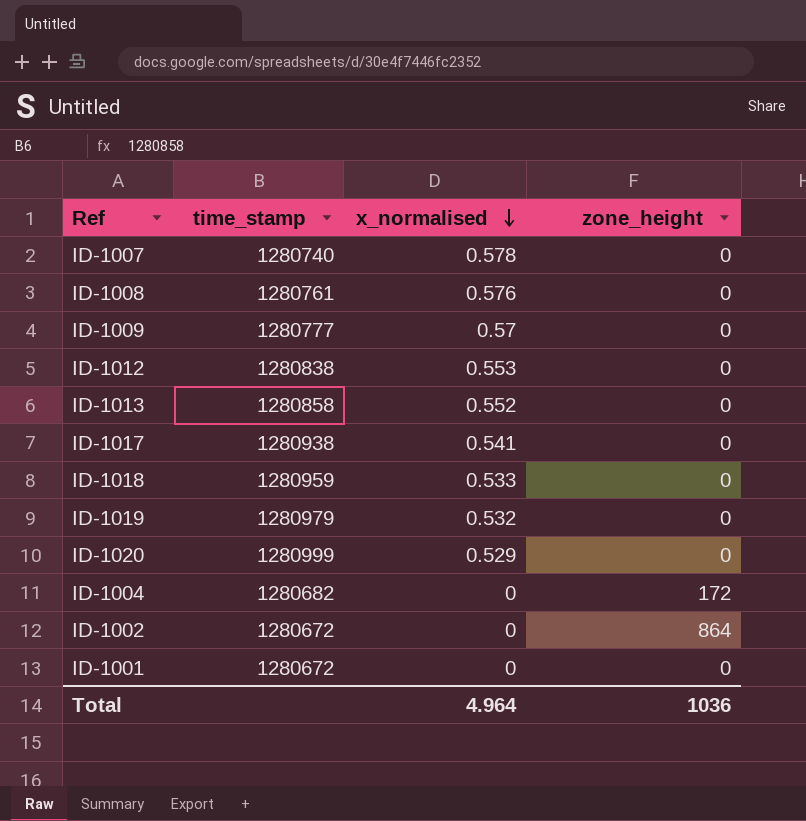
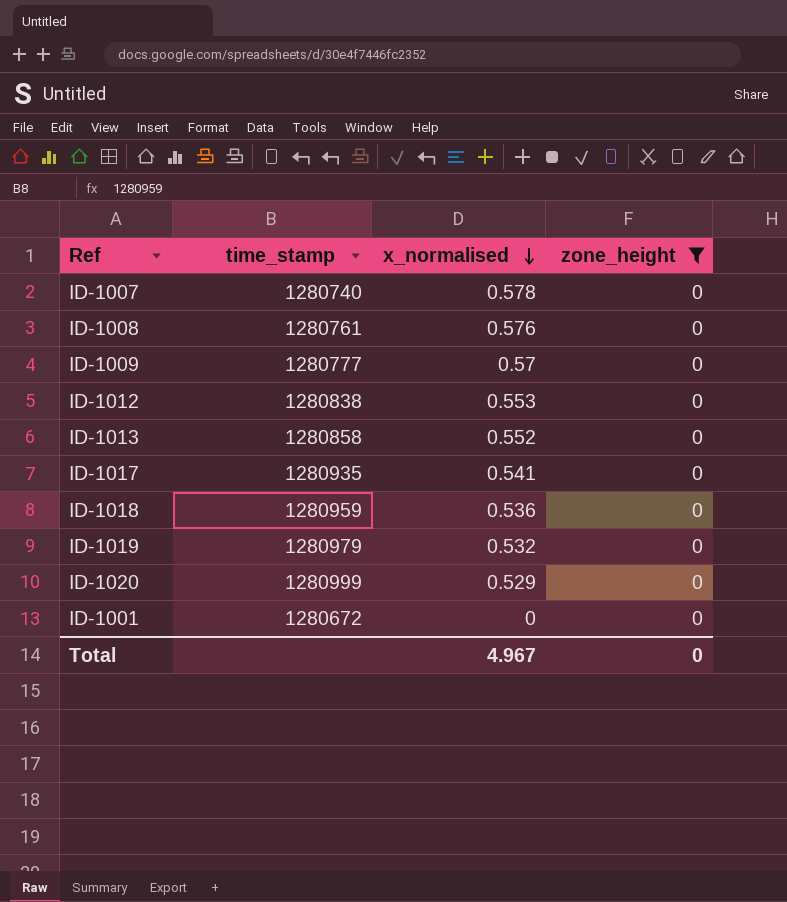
filter: none -> zone_height = 0
ID-1017 | time_stamp: 1280938 -> 1280935
ID-1018 | x_normalised: 0.533 -> 0.536
Total | x_normalised: 4.964 -> 4.967
Total | zone_height: 1036 -> 0

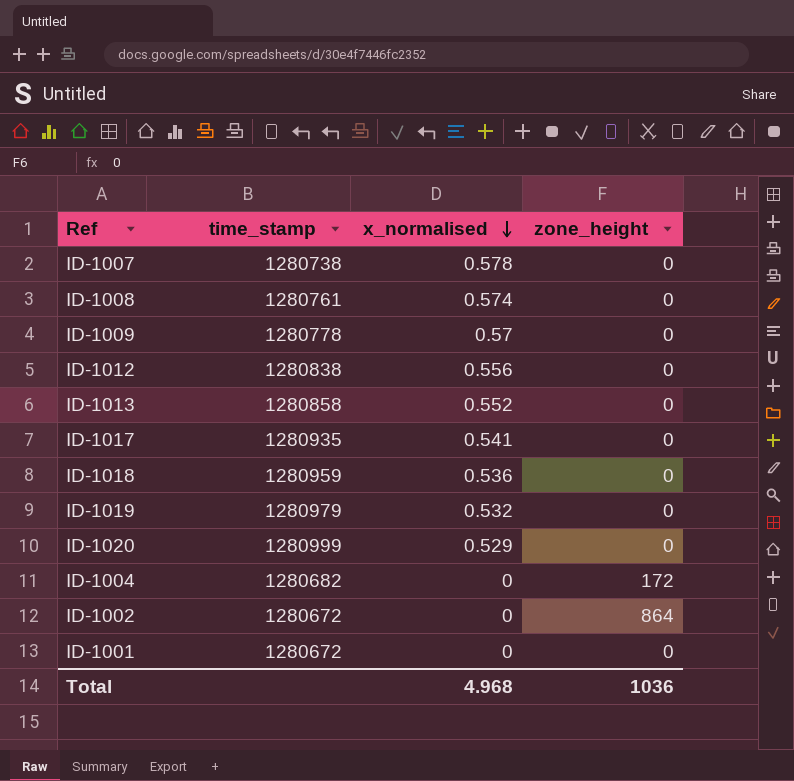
filter: zone_height = 0 -> none
ID-1007 | time_stamp: 1280740 -> 1280738
ID-1008 | x_normalised: 0.576 -> 0.574
ID-1009 | time_stamp: 1280777 -> 1280778
ID-1012 | x_normalised: 0.553 -> 0.556
Total | x_normalised: 4.967 -> 4.968
Total | zone_height: 0 -> 1036

